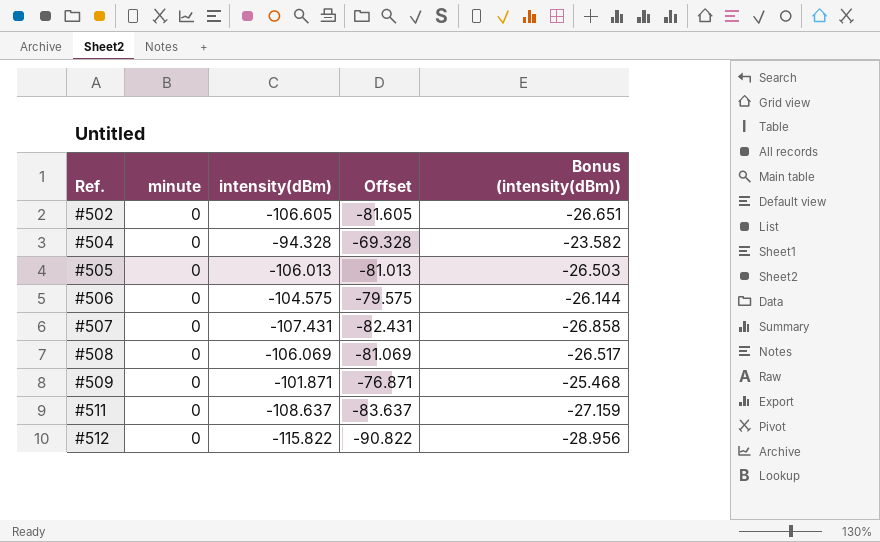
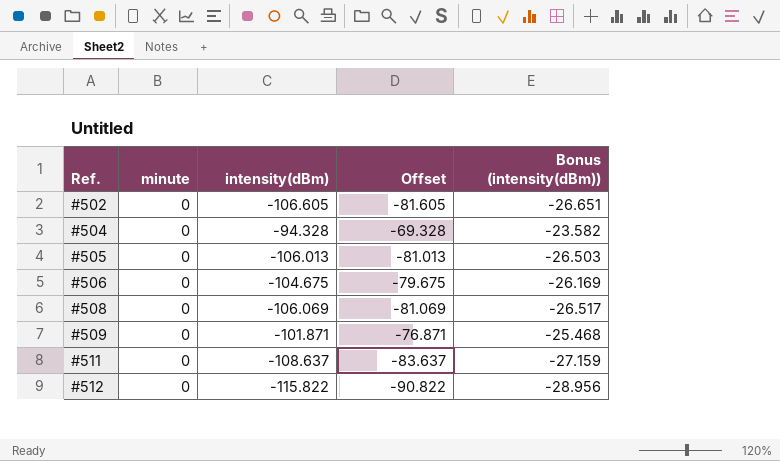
row #507: 0 | -107.431 | -82.431 | -26.858 -> none
#506 | intensity(dBm): -104.575 -> -104.675
#506 | Offset: -79.575 -> -79.675
#506 | Bonus (intensity(dBm)): -26.144 -> -26.169

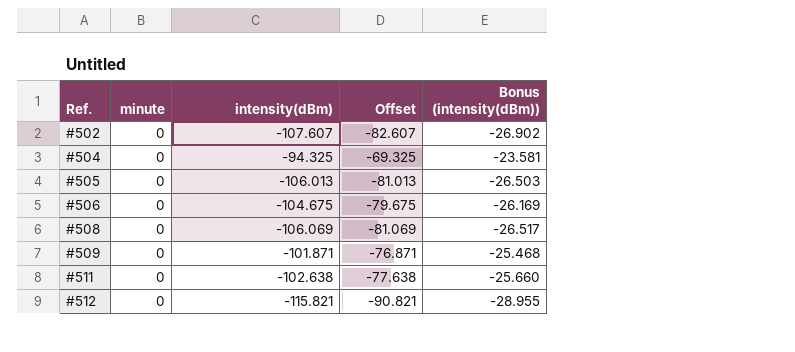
#502 | intensity(dBm): -106.605 -> -107.607
#502 | Offset: -81.605 -> -82.607
#502 | Bonus (intensity(dBm)): -26.651 -> -26.902
#504 | intensity(dBm): -94.328 -> -94.325
#504 | Offset: -69.328 -> -69.325
#504 | Bonus (intensity(dBm)): -23.582 -> -23.581
#511 | intensity(dBm): -108.637 -> -102.638
#511 | Offset: -83.637 -> -77.638
#511 | Bonus (intensity(dBm)): -27.159 -> -25.660
#512 | intensity(dBm): -115.822 -> -115.821
#512 | Offset: -90.822 -> -90.821
#512 | Bonus (intensity(dBm)): -28.956 -> -28.955

